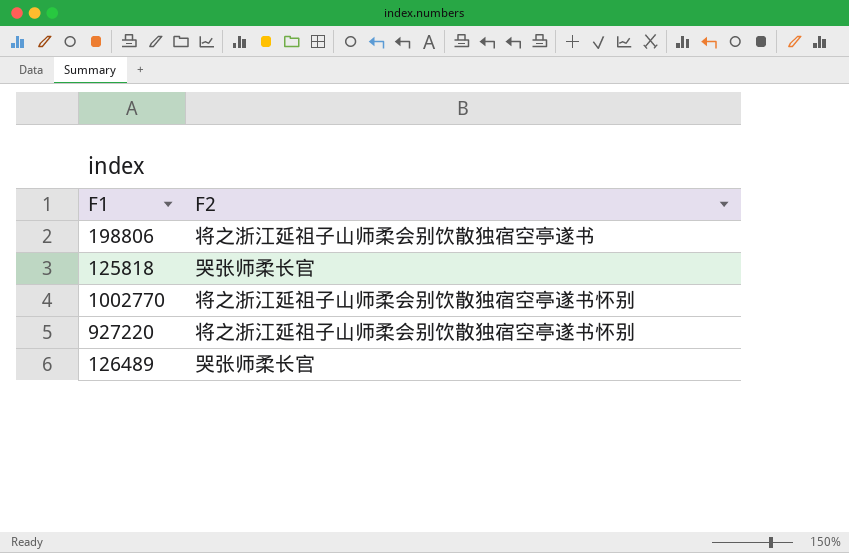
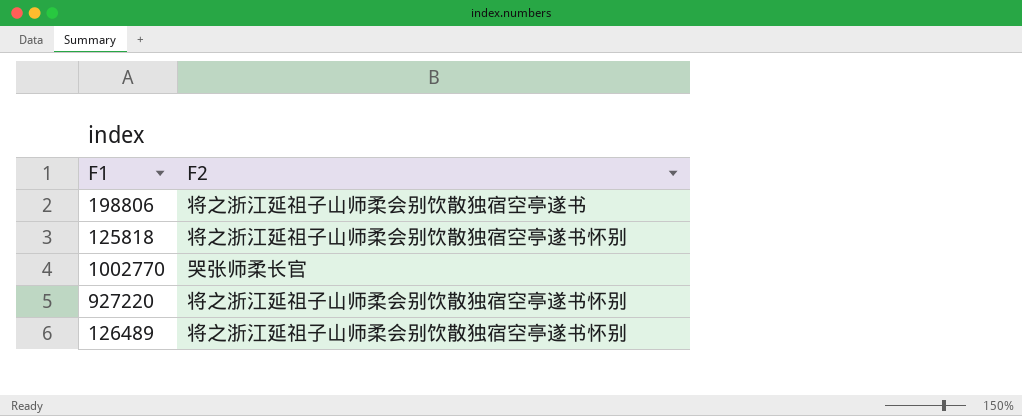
125818 | F2: 哭张师柔长官 -> 将之浙江延祖子山师柔会别饮散独宿空亭遂书怀别
1002770 | F2: 将之浙江延祖子山师柔会别饮散独宿空亭遂书怀别 -> 哭张师柔长官
126489 | F2: 哭张师柔长官 -> 将之浙江延祖子山师柔会别饮散独宿空亭遂书怀别

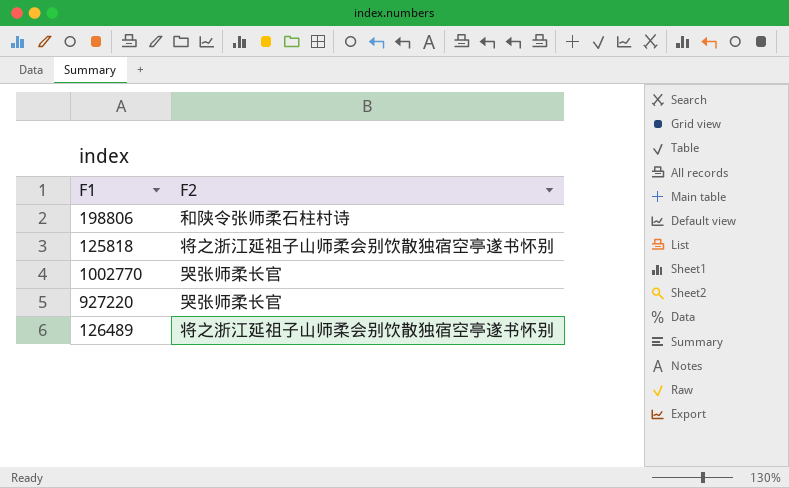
198806 | F2: 将之浙江延祖子山师柔会别饮散独宿空亭遂书 -> 和陕令张师柔石柱村诗
927220 | F2: 将之浙江延祖子山师柔会别饮散独宿空亭遂书怀别 -> 哭张师柔长官

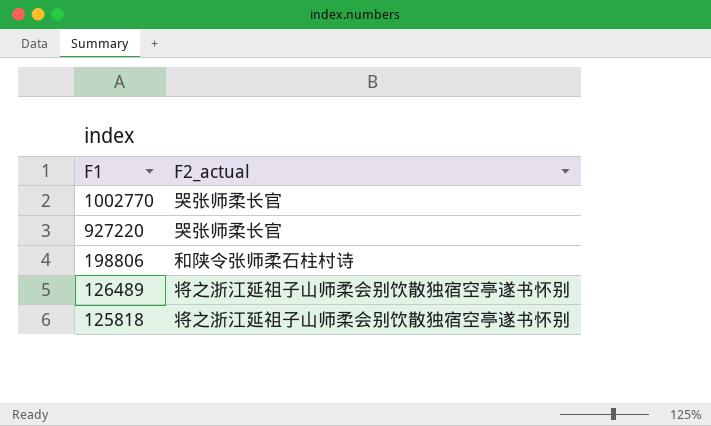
row order: none -> F1 descending
column name: F2 -> F2_actual

